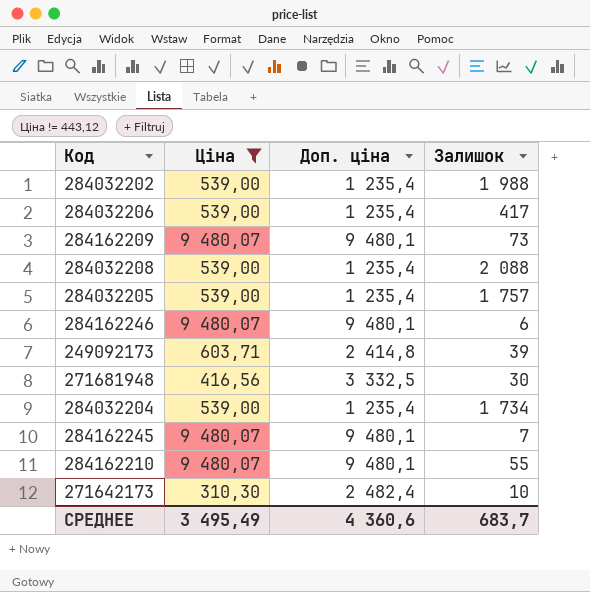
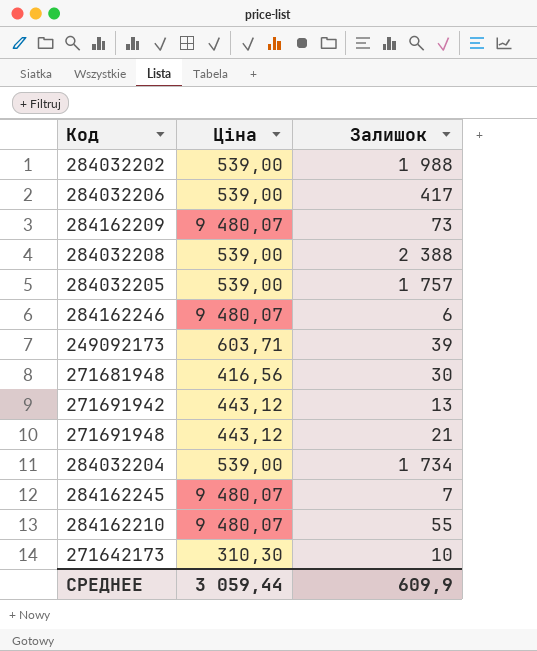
filter: Ціна != 443,12 -> none
column Доп. ціна | position: 3 -> none
284032208 | Залишок: 2 088 -> 2 388
СРЕДНЕЕ | Ціна: 3 495,49 -> 3 059,44
СРЕДНЕЕ | Залишок: 683,7 -> 609,9

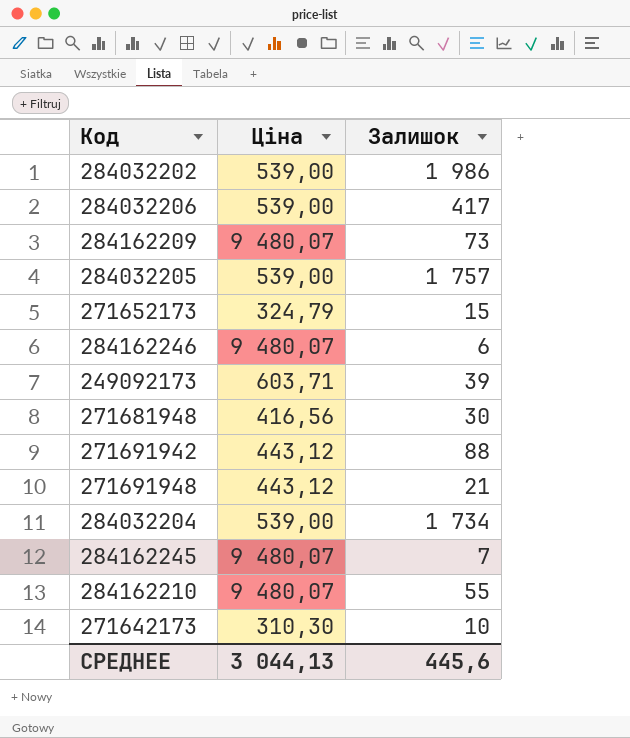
row 284032208: 539,00 | 2 388 -> none
284032202 | Залишок: 1 988 -> 1 986
row 271652173: none -> 324,79 | 15
271691942 | Залишок: 13 -> 88
СРЕДНЕЕ | Ціна: 3 059,44 -> 3 044,13
СРЕДНЕЕ | Залишок: 609,9 -> 445,6

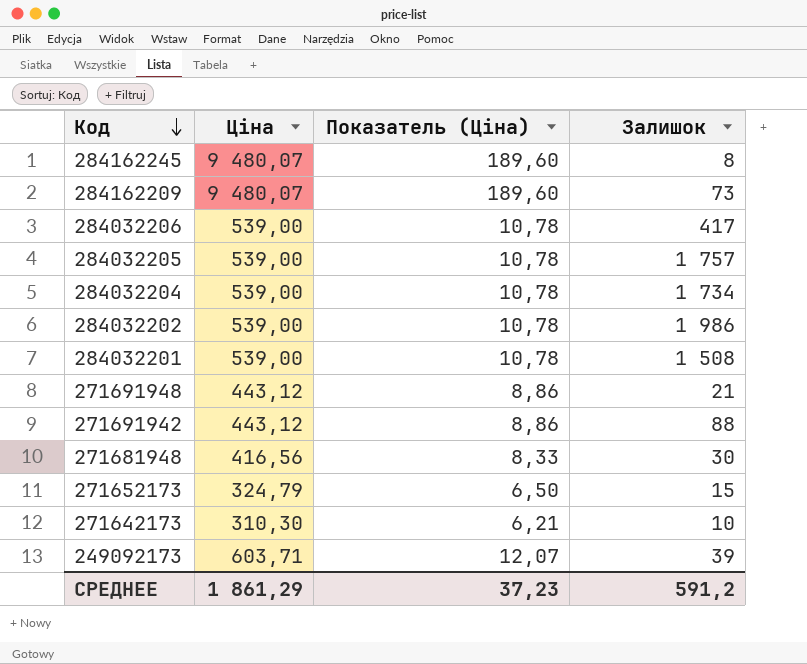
row order: none -> Код descending
column Показатель (Ціна) | formula: none -> [Ціна] * 0,02
row 284162246: 9 480,07 | 6 -> none
row 284162210: 9 480,07 | 55 -> none
284162245 | Залишок: 7 -> 8
row 284032201: none -> 539,00 | 10,78 | 1 508
СРЕДНЕЕ | Ціна: 3 044,13 -> 1 861,29
СРЕДНЕЕ | Залишок: 445,6 -> 591,2

